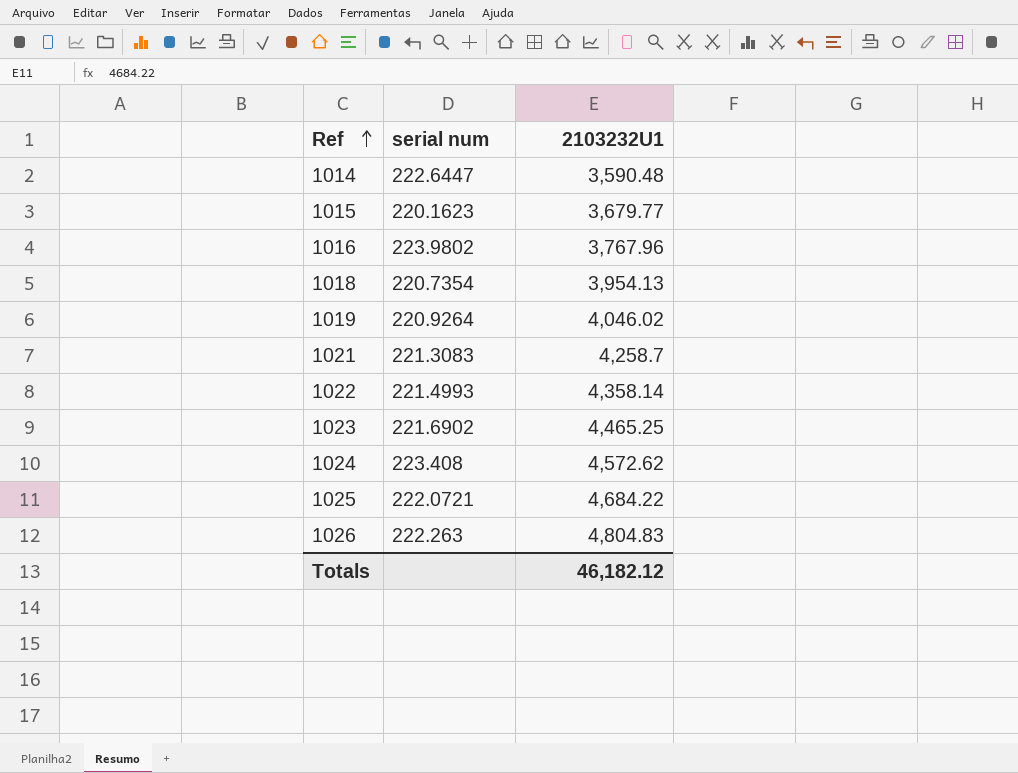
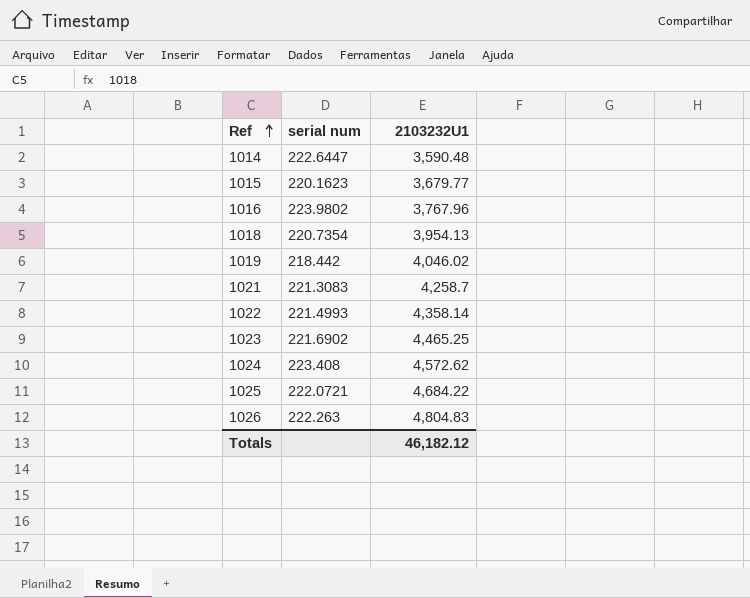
1019 | serial num: 220.9264 -> 218.442

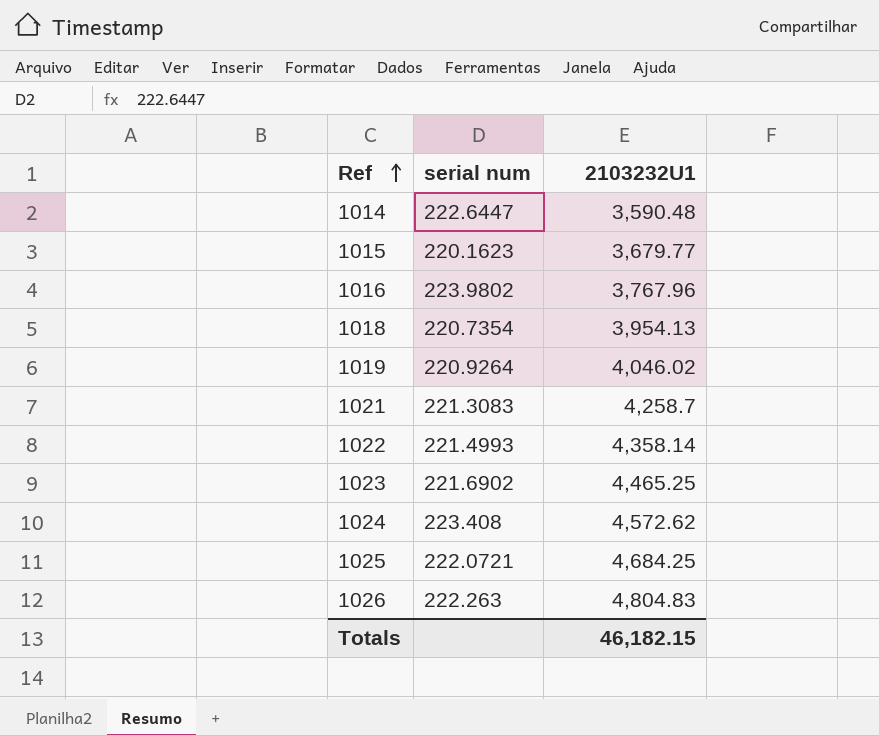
1019 | serial num: 218.442 -> 220.9264
1025 | 2103232U1: 4,684.22 -> 4,684.25
Totals | 2103232U1: 46,182.12 -> 46,182.15

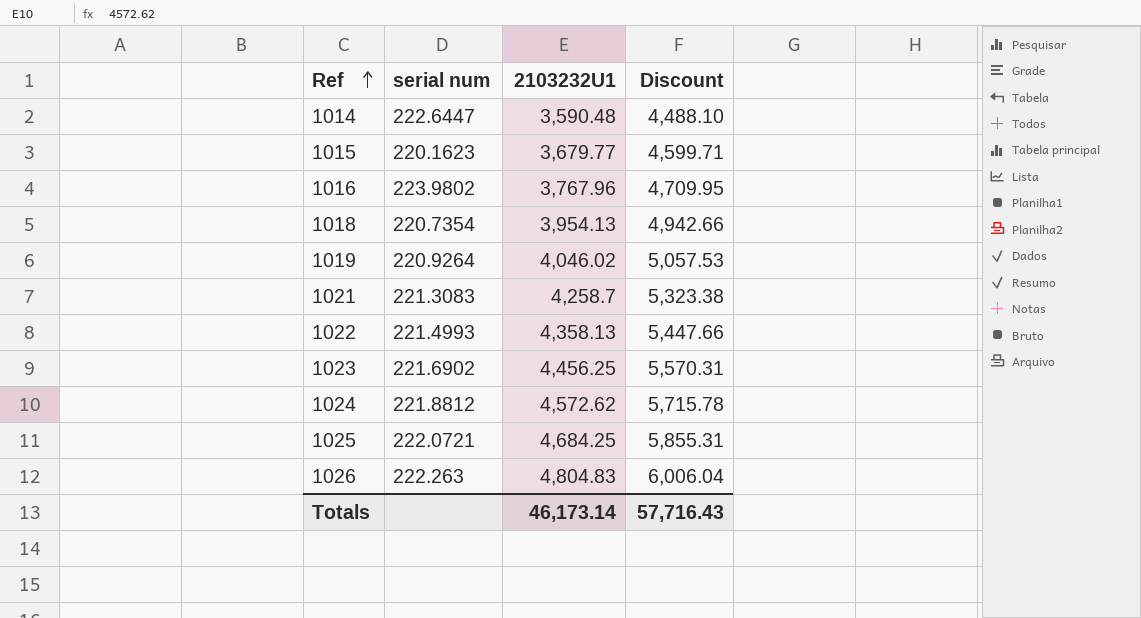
column Discount | formula: none -> [2103232U1] * 1.25
1022 | 2103232U1: 4,358.14 -> 4,358.13
1023 | 2103232U1: 4,465.25 -> 4,456.25
1024 | serial num: 223.408 -> 221.8812
Totals | 2103232U1: 46,182.15 -> 46,173.14

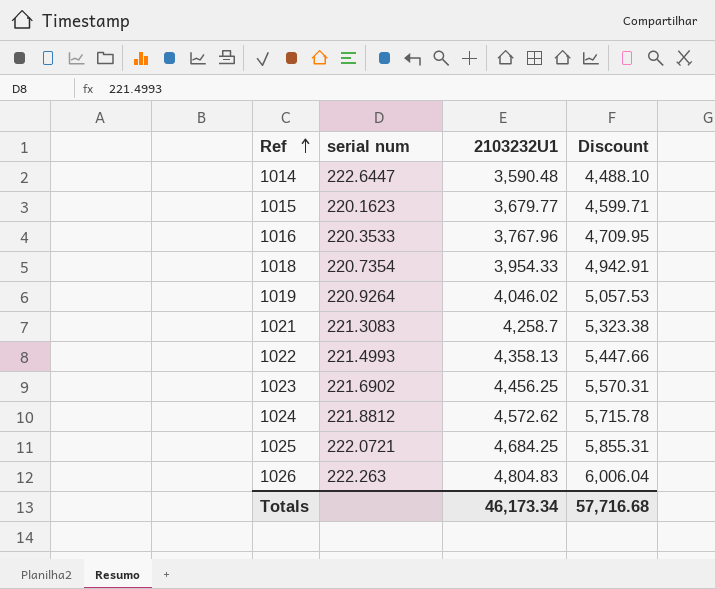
1016 | serial num: 223.9802 -> 220.3533
1018 | 2103232U1: 3,954.13 -> 3,954.33
1018 | Discount: 4,942.66 -> 4,942.91
Totals | 2103232U1: 46,173.14 -> 46,173.34
Totals | Discount: 57,716.43 -> 57,716.68

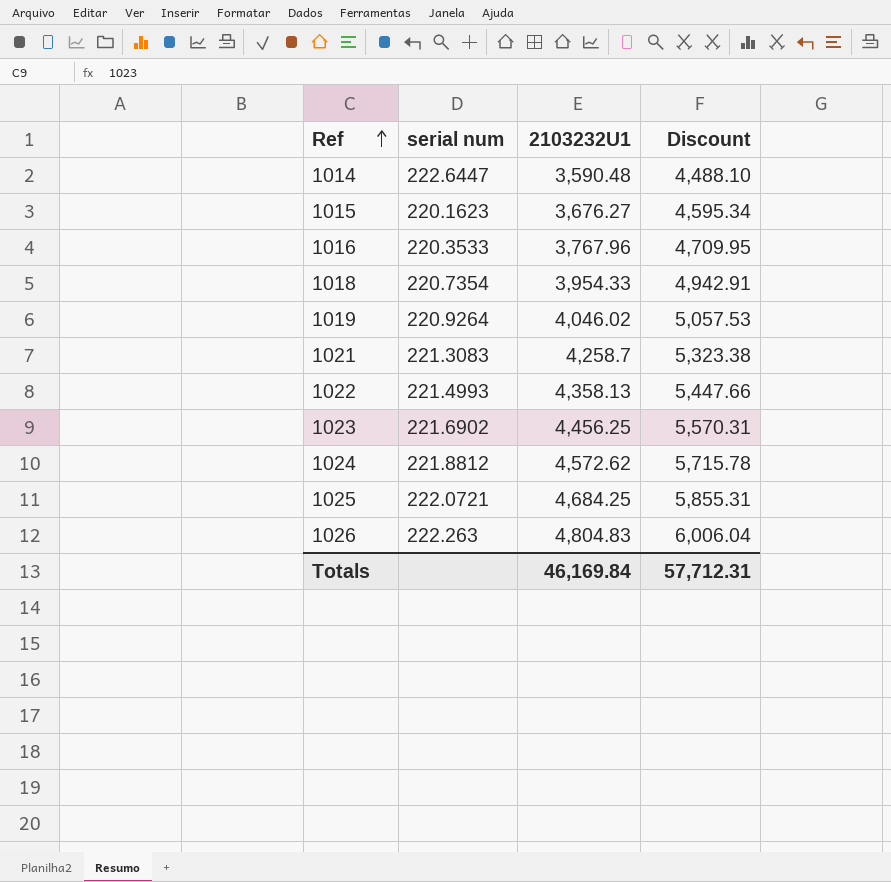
1015 | 2103232U1: 3,679.77 -> 3,676.27
1015 | Discount: 4,599.71 -> 4,595.34
Totals | 2103232U1: 46,173.34 -> 46,169.84
Totals | Discount: 57,716.68 -> 57,712.31

